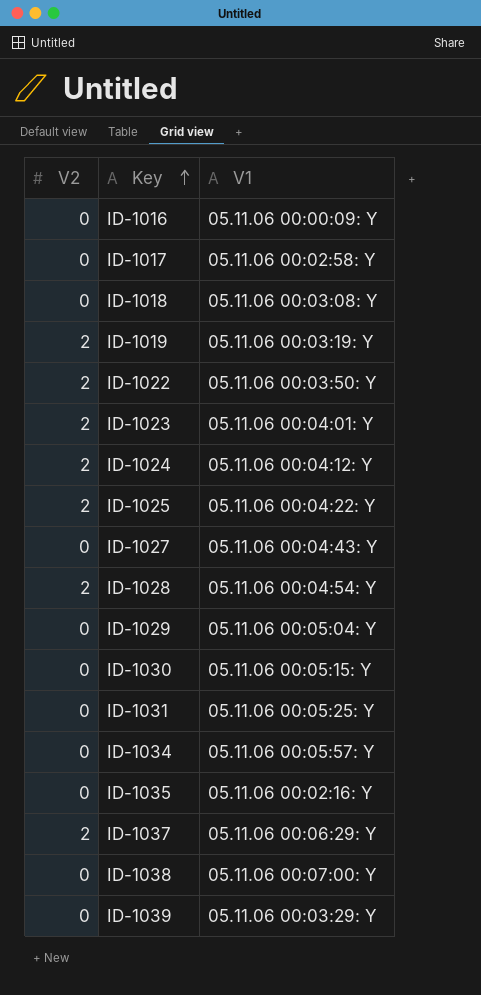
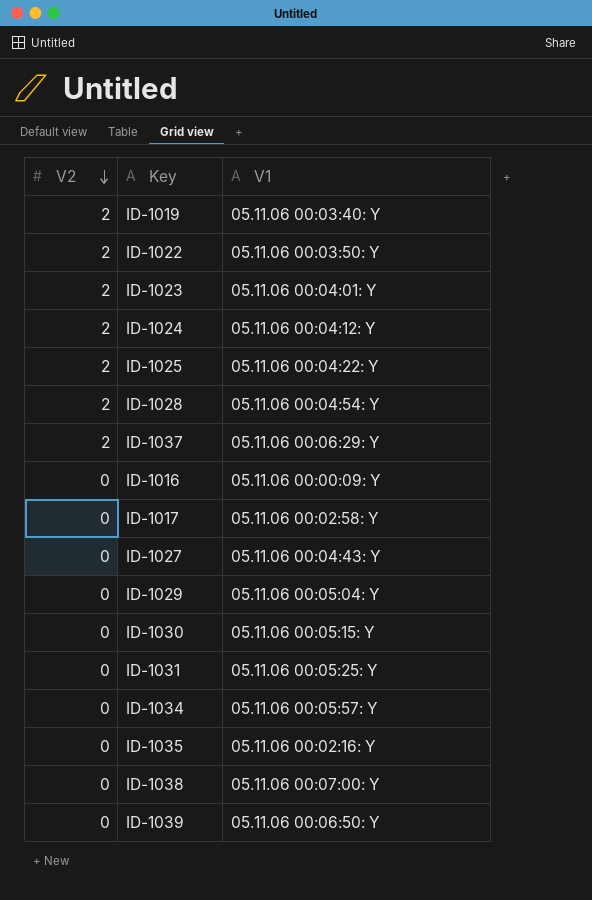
row order: Key ascending -> V2 descending
row ID-1018: 0 | 05.11.06 00:03:08: Y -> none
ID-1019 | V1: 05.11.06 00:03:19: Y -> 05.11.06 00:03:40: Y
ID-1039 | V1: 05.11.06 00:03:29: Y -> 05.11.06 00:06:50: Y

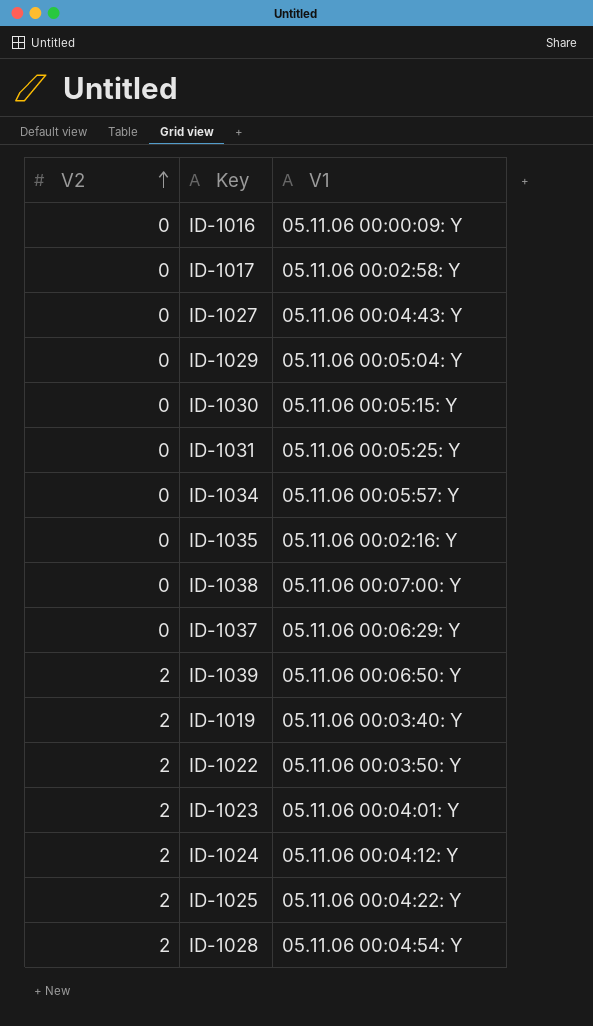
row order: V2 descending -> V2 ascending
ID-1037 | V2: 2 -> 0
ID-1039 | V2: 0 -> 2

